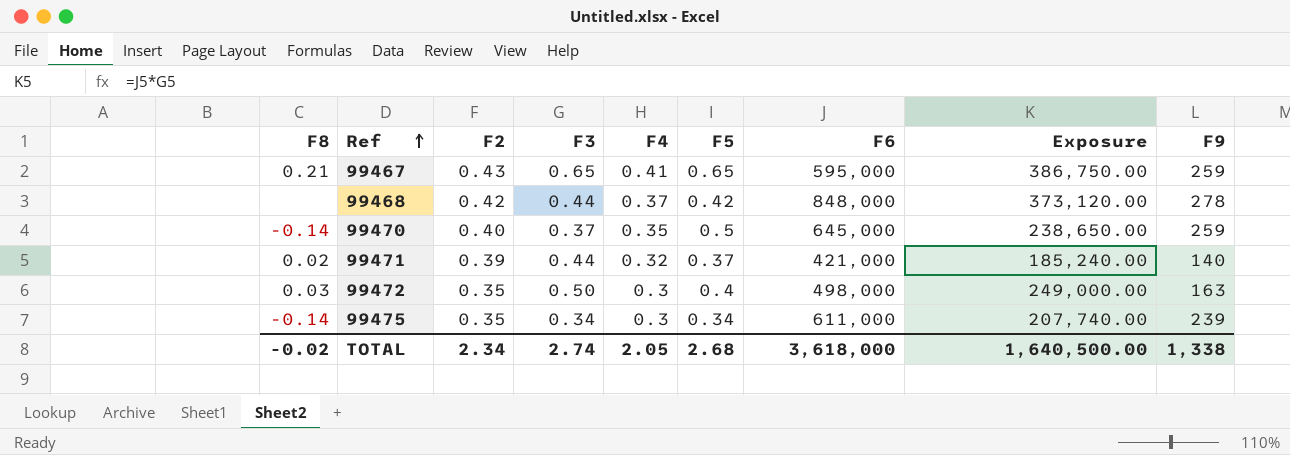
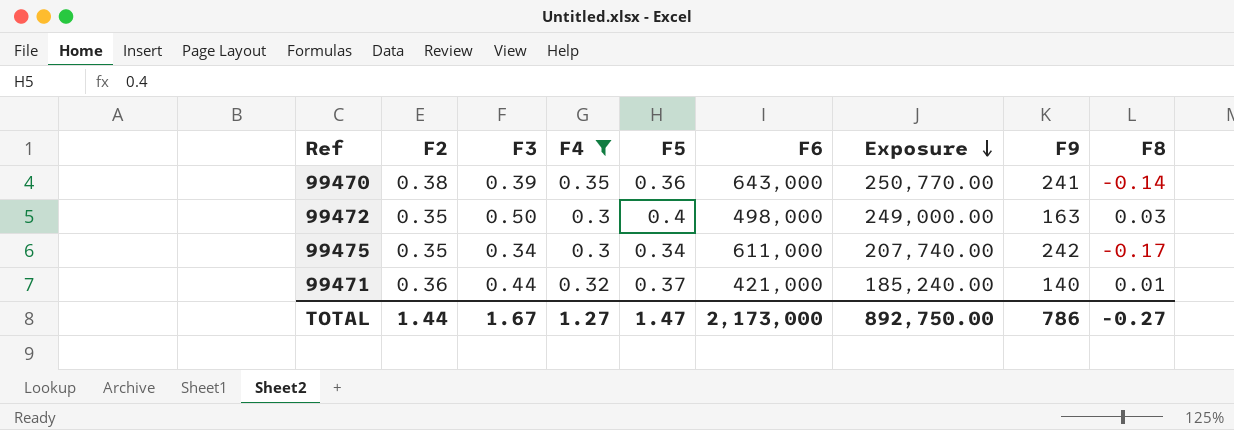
filter: none -> F4 <= 0.35
row order: Ref ascending -> Exposure descending
column F8 | position: 1 -> 9
99470 | F2: 0.40 -> 0.38
99470 | F3: 0.37 -> 0.39
99470 | F5: 0.5 -> 0.36
99470 | F6: 645,000 -> 643,000
99470 | Exposure: 238,650.00 -> 250,770.00
99470 | F9: 259 -> 241
99475 | F9: 239 -> 242
99475 | F8: -0.14 -> -0.17
99471 | F2: 0.39 -> 0.36
99471 | F8: 0.02 -> 0.01
TOTAL | F2: 2.34 -> 1.44
TOTAL | F3: 2.74 -> 1.67
TOTAL | F4: 2.05 -> 1.27
TOTAL | F5: 2.68 -> 1.47
TOTAL | F6: 3,618,000 -> 2,173,000
TOTAL | Exposure: 1,640,500.00 -> 892,750.00
TOTAL | F9: 1,338 -> 786
TOTAL | F8: -0.02 -> -0.27

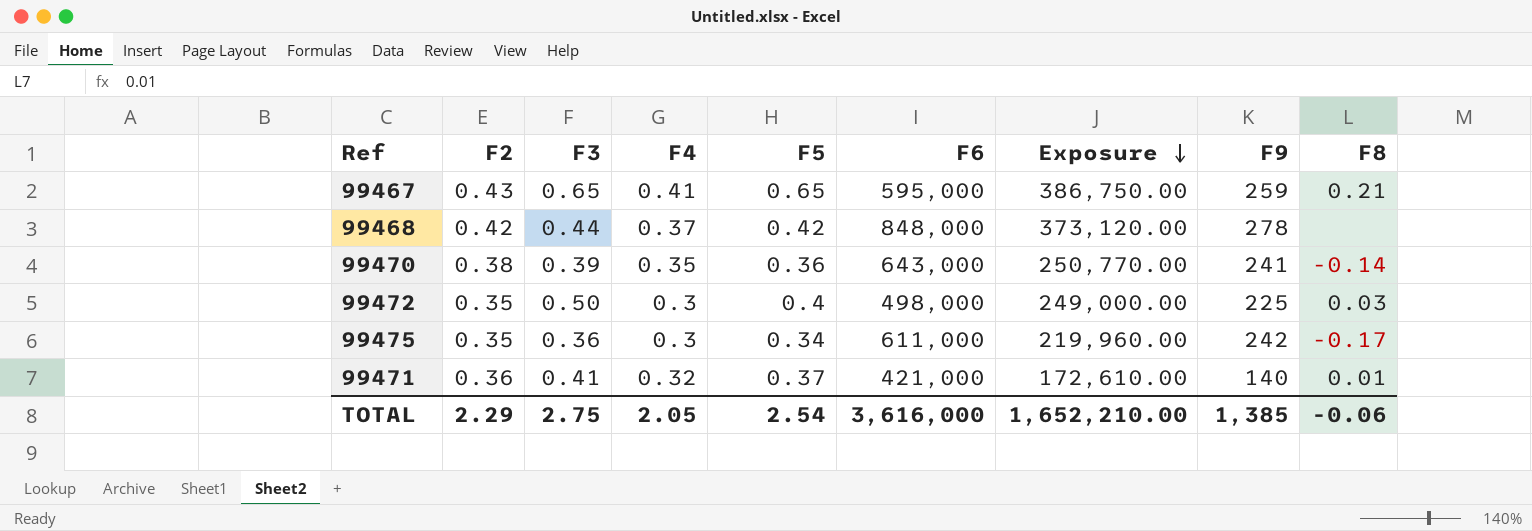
filter: F4 <= 0.35 -> none
99472 | F9: 163 -> 225
99475 | F3: 0.34 -> 0.36
99475 | Exposure: 207,740.00 -> 219,960.00
99471 | F3: 0.44 -> 0.41
99471 | Exposure: 185,240.00 -> 172,610.00
TOTAL | F2: 1.44 -> 2.29
TOTAL | F3: 1.67 -> 2.75
TOTAL | F4: 1.27 -> 2.05
TOTAL | F5: 1.47 -> 2.54
TOTAL | F6: 2,173,000 -> 3,616,000
TOTAL | Exposure: 892,750.00 -> 1,652,210.00
TOTAL | F9: 786 -> 1,385
TOTAL | F8: -0.27 -> -0.06

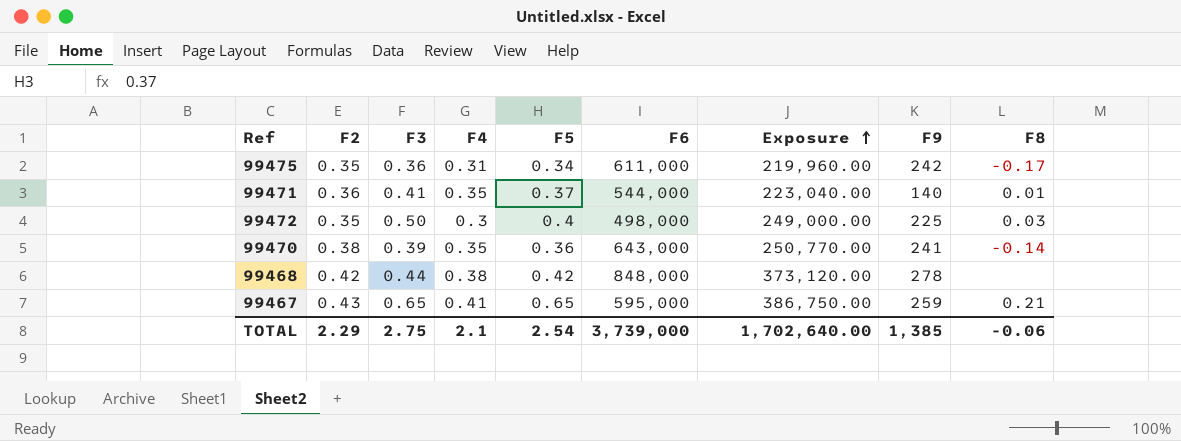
row order: Exposure descending -> Exposure ascending
99475 | F4: 0.3 -> 0.31
99471 | F4: 0.32 -> 0.35
99471 | F6: 421,000 -> 544,000
99471 | Exposure: 172,610.00 -> 223,040.00
99468 | F4: 0.37 -> 0.38
TOTAL | F4: 2.05 -> 2.1
TOTAL | F6: 3,616,000 -> 3,739,000
TOTAL | Exposure: 1,652,210.00 -> 1,702,640.00

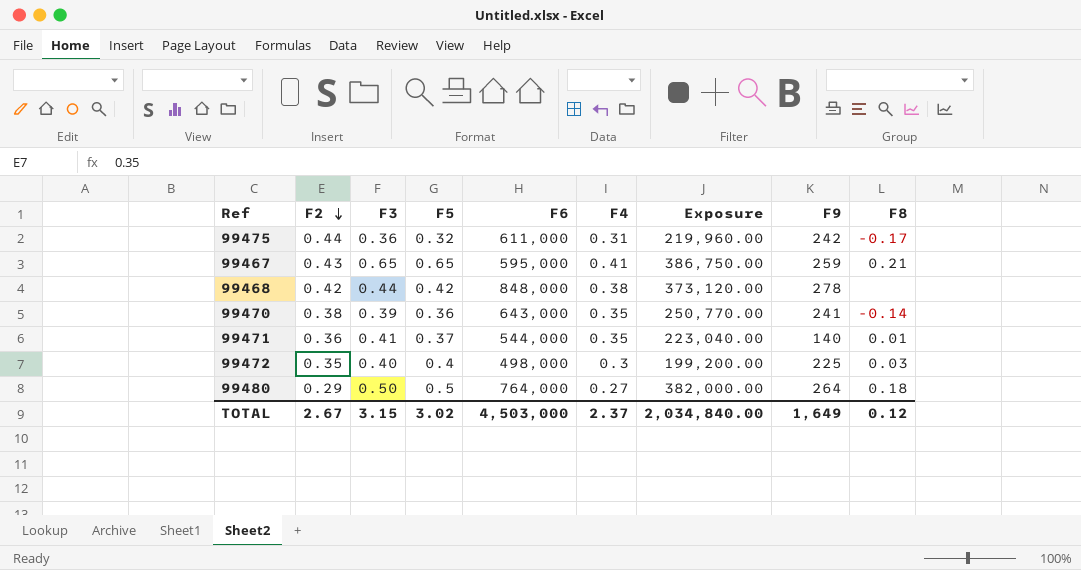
row order: Exposure ascending -> F2 descending
column F4 | position: 4 -> 6
99475 | F2: 0.35 -> 0.44
99475 | F5: 0.34 -> 0.32
99472 | F3: 0.50 -> 0.40
99472 | Exposure: 249,000.00 -> 199,200.00
row 99480: none -> 0.29 | 0.50 | 0.5 | 764,000 | 0.27 | 382,000.00 | 264 | 0.18
TOTAL | F2: 2.29 -> 2.67
TOTAL | F3: 2.75 -> 3.15
TOTAL | F5: 2.54 -> 3.02
TOTAL | F6: 3,739,000 -> 4,503,000
TOTAL | F4: 2.1 -> 2.37
TOTAL | Exposure: 1,702,640.00 -> 2,034,840.00
TOTAL | F9: 1,385 -> 1,649
TOTAL | F8: -0.06 -> 0.12

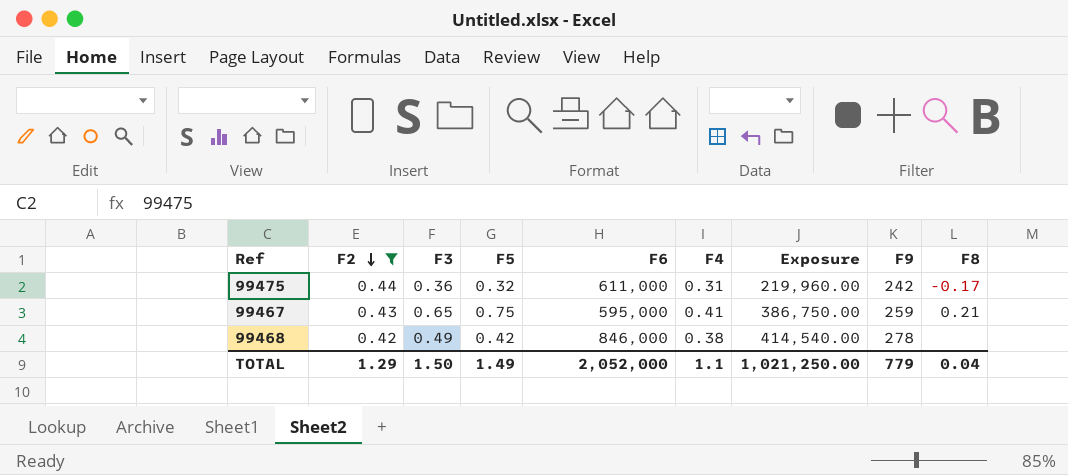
filter: none -> F2 >= 0.42
99467 | F5: 0.65 -> 0.75
99468 | F3: 0.44 -> 0.49
99468 | F6: 848,000 -> 846,000
99468 | Exposure: 373,120.00 -> 414,540.00
TOTAL | F2: 2.67 -> 1.29
TOTAL | F3: 3.15 -> 1.50
TOTAL | F5: 3.02 -> 1.49
TOTAL | F6: 4,503,000 -> 2,052,000
TOTAL | F4: 2.37 -> 1.1
TOTAL | Exposure: 2,034,840.00 -> 1,021,250.00
TOTAL | F9: 1,649 -> 779
TOTAL | F8: 0.12 -> 0.04

